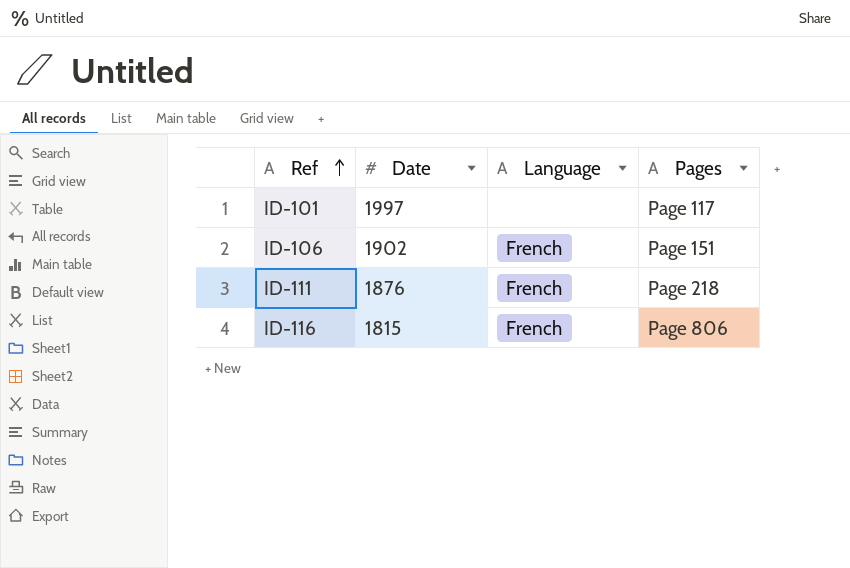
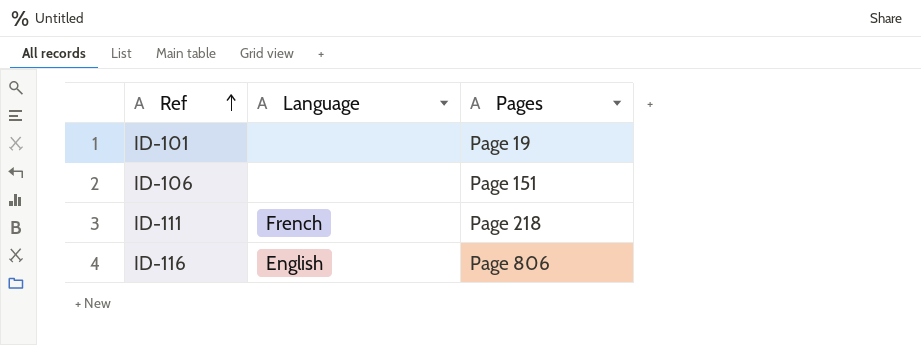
column Date | position: 2 -> none
ID-101 | Pages: Page 117 -> Page 19
ID-106 | Language: French -> none
ID-116 | Language: French -> English

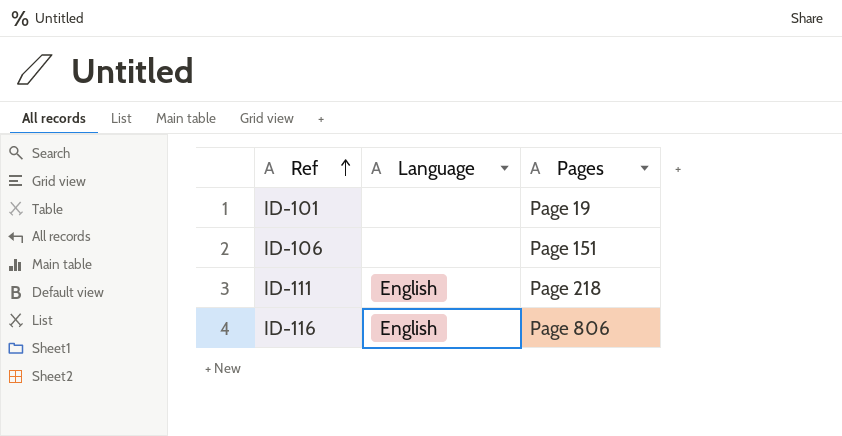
ID-111 | Language: French -> English

